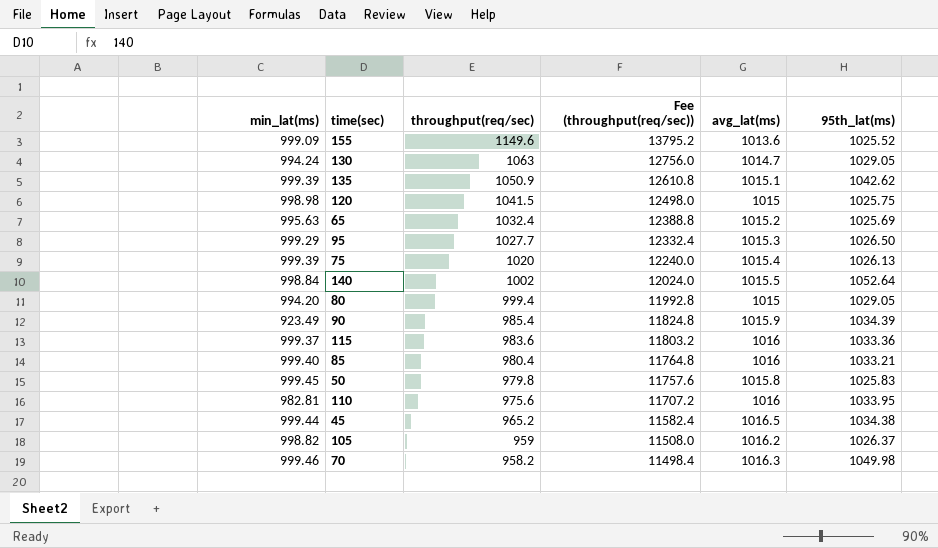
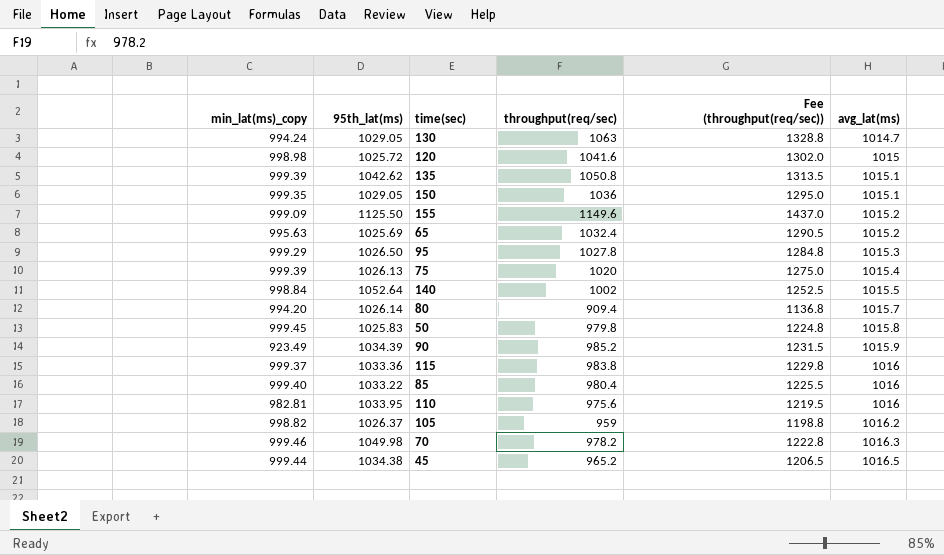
row order: throughput(req/sec) descending -> avg_lat(ms) ascending
column name: min_lat(ms) -> min_lat(ms)_copy
column 95th_lat(ms) | position: 6 -> 2
column Fee (throughput(req/sec)) | formula: [throughput(req/sec)] * 12 -> [throughput(req/sec)] * 1.25
120 | 95th_lat(ms): 1025.75 -> 1025.72
120 | throughput(req/sec): 1041.5 -> 1041.6
135 | throughput(req/sec): 1050.9 -> 1050.8
row 150: none -> 999.35 | 1029.05 | 1036 | 1295.0 | 1015.1
155 | 95th_lat(ms): 1025.52 -> 1125.50
155 | avg_lat(ms): 1013.6 -> 1015.2
95 | throughput(req/sec): 1027.7 -> 1027.8
80 | 95th_lat(ms): 1029.05 -> 1026.14
80 | throughput(req/sec): 999.4 -> 909.4
80 | avg_lat(ms): 1015 -> 1015.7
90 | throughput(req/sec): 985.4 -> 985.2
115 | throughput(req/sec): 983.6 -> 983.8
85 | 95th_lat(ms): 1033.21 -> 1033.22
70 | throughput(req/sec): 958.2 -> 978.2

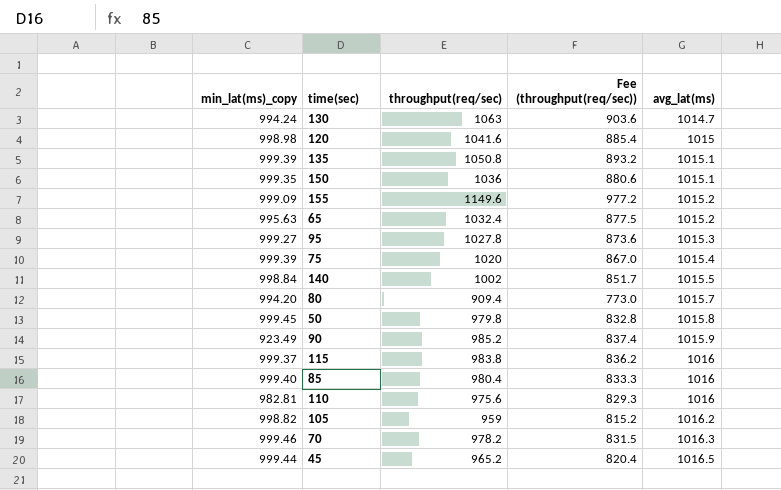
column 95th_lat(ms) | position: 2 -> none
column Fee (throughput(req/sec)) | formula: [throughput(req/sec)] * 1.25 -> [throughput(req/sec)] * 0.85
95 | min_lat(ms)_copy: 999.29 -> 999.27

